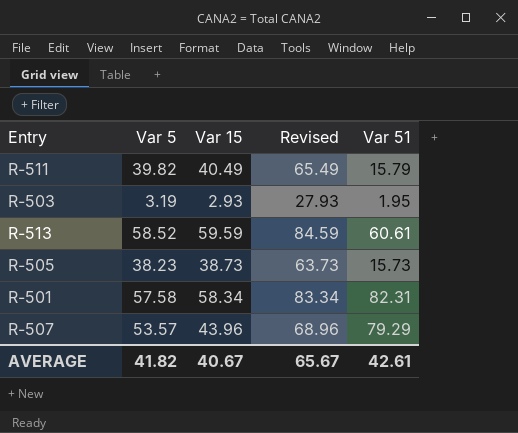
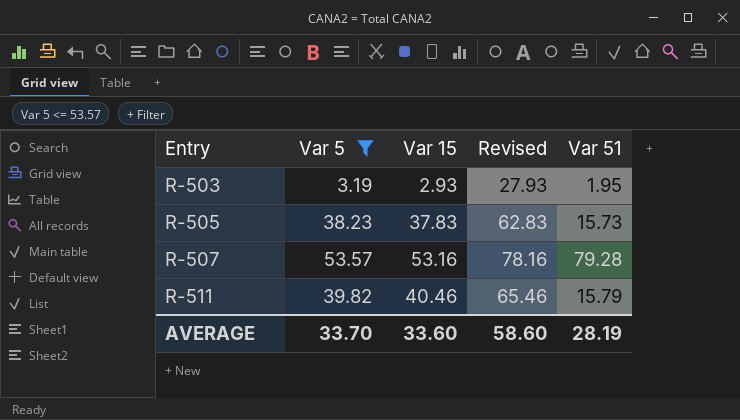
filter: none -> Var 5 <= 53.57
row order: none -> Entry ascending
R-505 | Var 15: 38.73 -> 37.83
R-505 | Revised: 63.73 -> 62.83
R-507 | Var 15: 43.96 -> 53.16
R-507 | Revised: 68.96 -> 78.16
R-507 | Var 51: 79.29 -> 79.28
R-511 | Var 15: 40.49 -> 40.46
R-511 | Revised: 65.49 -> 65.46
AVERAGE | Var 5: 41.82 -> 33.70
AVERAGE | Var 15: 40.67 -> 33.60
AVERAGE | Revised: 65.67 -> 58.60
AVERAGE | Var 51: 42.61 -> 28.19

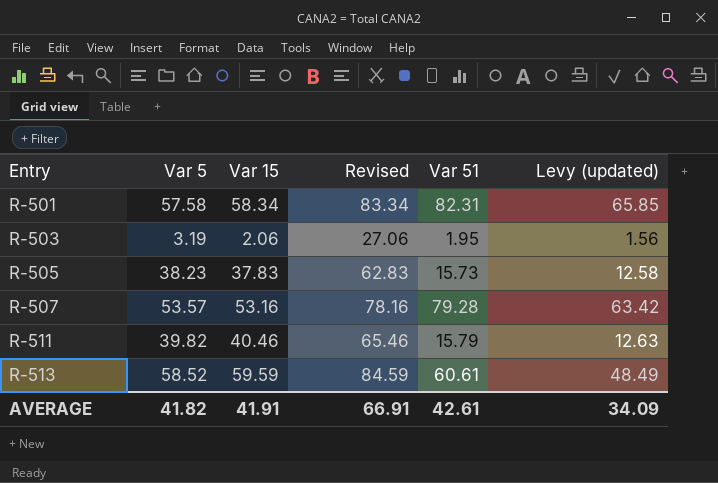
filter: Var 5 <= 53.57 -> none
column Levy (updated) | formula: none -> [Var 51] * 0.8
R-503 | Var 15: 2.93 -> 2.06
R-503 | Revised: 27.93 -> 27.06
AVERAGE | Var 5: 33.70 -> 41.82
AVERAGE | Var 15: 33.60 -> 41.91
AVERAGE | Revised: 58.60 -> 66.91
AVERAGE | Var 51: 28.19 -> 42.61

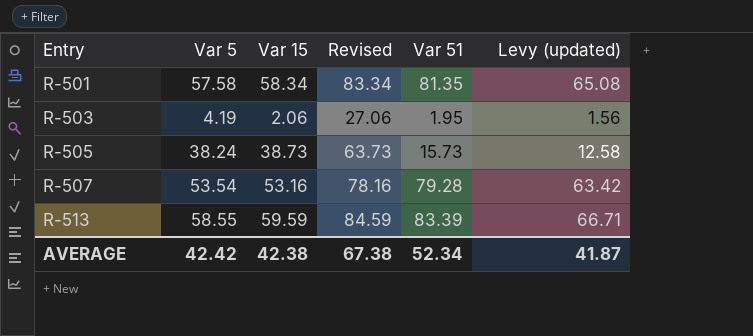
row R-511: 39.82 | 40.46 | 65.46 | 15.79 | 12.63 -> none
R-501 | Var 51: 82.31 -> 81.35
R-501 | Levy (updated): 65.85 -> 65.08
R-503 | Var 5: 3.19 -> 4.19
R-505 | Var 5: 38.23 -> 38.24
R-505 | Var 15: 37.83 -> 38.73
R-505 | Revised: 62.83 -> 63.73
R-507 | Var 5: 53.57 -> 53.54
R-513 | Var 5: 58.52 -> 58.55
R-513 | Var 51: 60.61 -> 83.39
R-513 | Levy (updated): 48.49 -> 66.71
AVERAGE | Var 5: 41.82 -> 42.42
AVERAGE | Var 15: 41.91 -> 42.38
AVERAGE | Revised: 66.91 -> 67.38
AVERAGE | Var 51: 42.61 -> 52.34
AVERAGE | Levy (updated): 34.09 -> 41.87

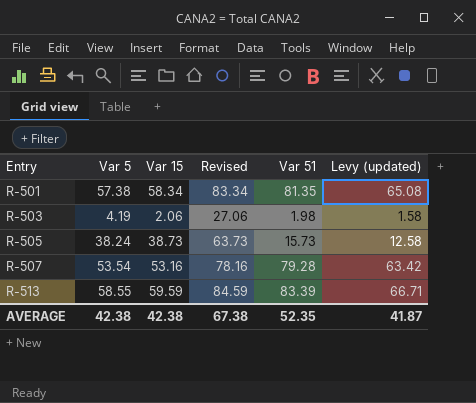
R-501 | Var 5: 57.58 -> 57.38
R-503 | Var 51: 1.95 -> 1.98
R-503 | Levy (updated): 1.56 -> 1.58
AVERAGE | Var 5: 42.42 -> 42.38
AVERAGE | Var 51: 52.34 -> 52.35

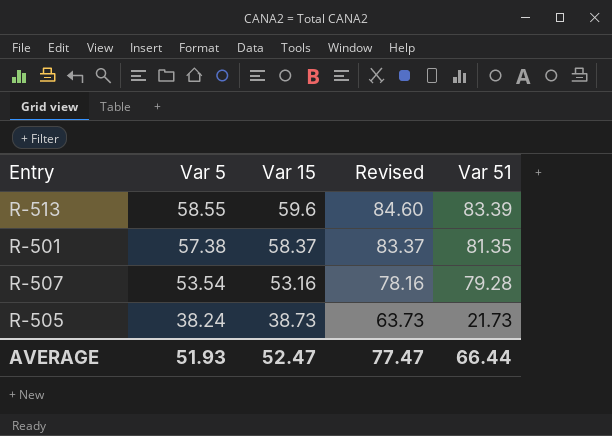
row order: Entry ascending -> Var 5 descending
column Levy (updated) | formula: [Var 51] * 0.8 -> none
row R-503: 4.19 | 2.06 | 27.06 | 1.98 | 1.58 -> none
R-513 | Var 15: 59.59 -> 59.6
R-513 | Revised: 84.59 -> 84.60
R-501 | Var 15: 58.34 -> 58.37
R-501 | Revised: 83.34 -> 83.37
R-505 | Var 51: 15.73 -> 21.73
AVERAGE | Var 5: 42.38 -> 51.93
AVERAGE | Var 15: 42.38 -> 52.47
AVERAGE | Revised: 67.38 -> 77.47
AVERAGE | Var 51: 52.35 -> 66.44

